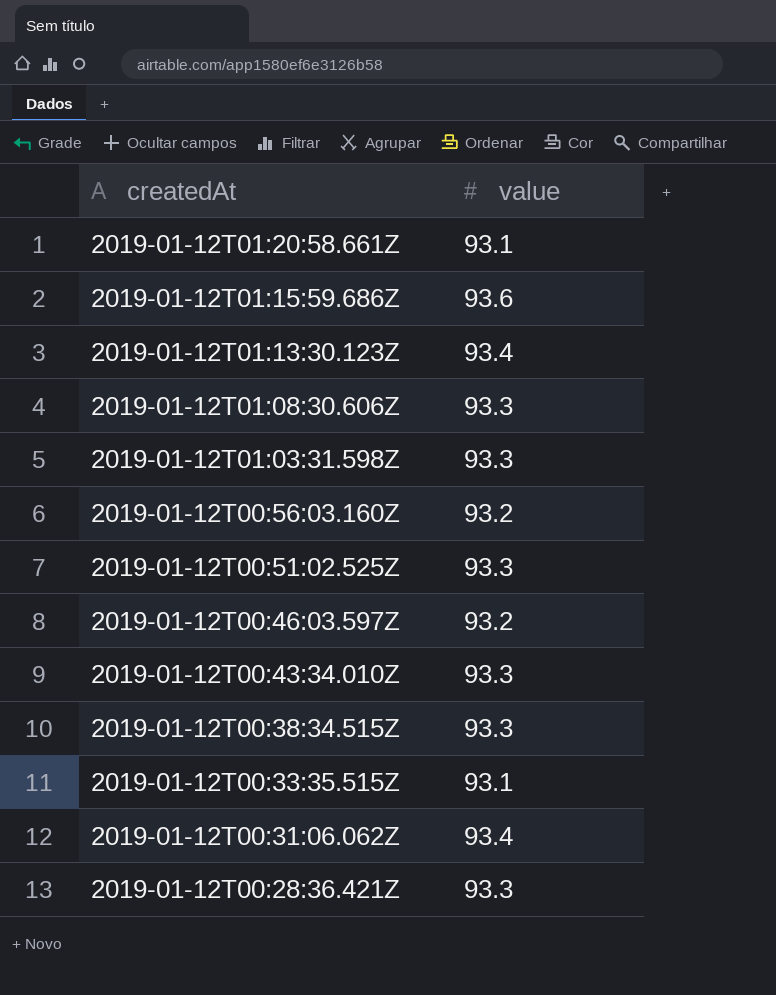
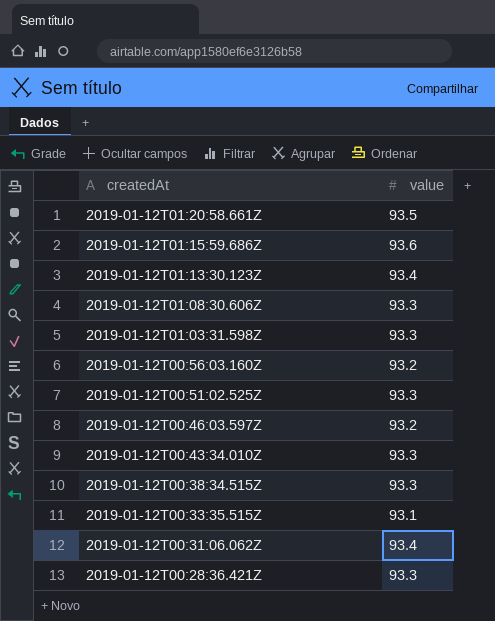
2019-01-12T01:20:58.661Z | value: 93.1 -> 93.5

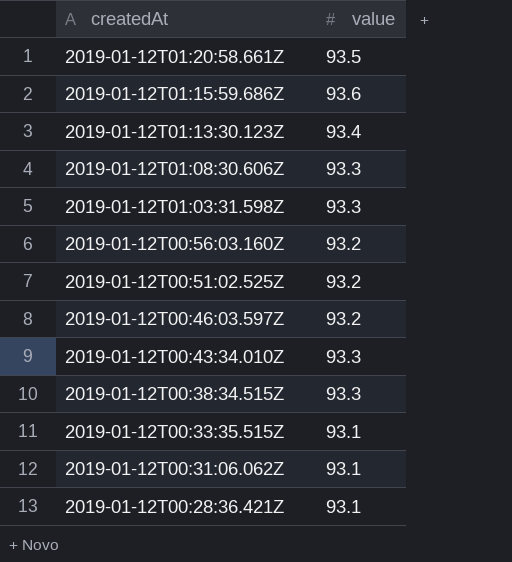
2019-01-12T00:51:02.525Z | value: 93.3 -> 93.2
2019-01-12T00:31:06.062Z | value: 93.4 -> 93.1
2019-01-12T00:28:36.421Z | value: 93.3 -> 93.1

